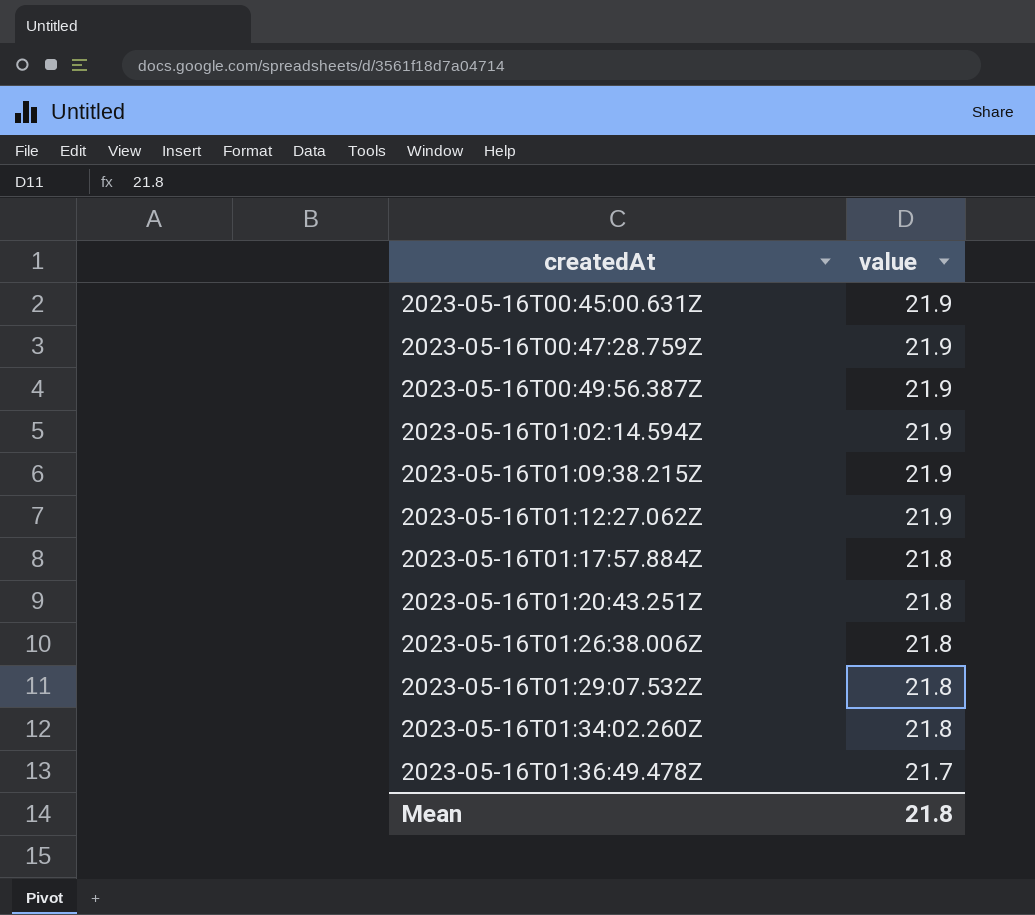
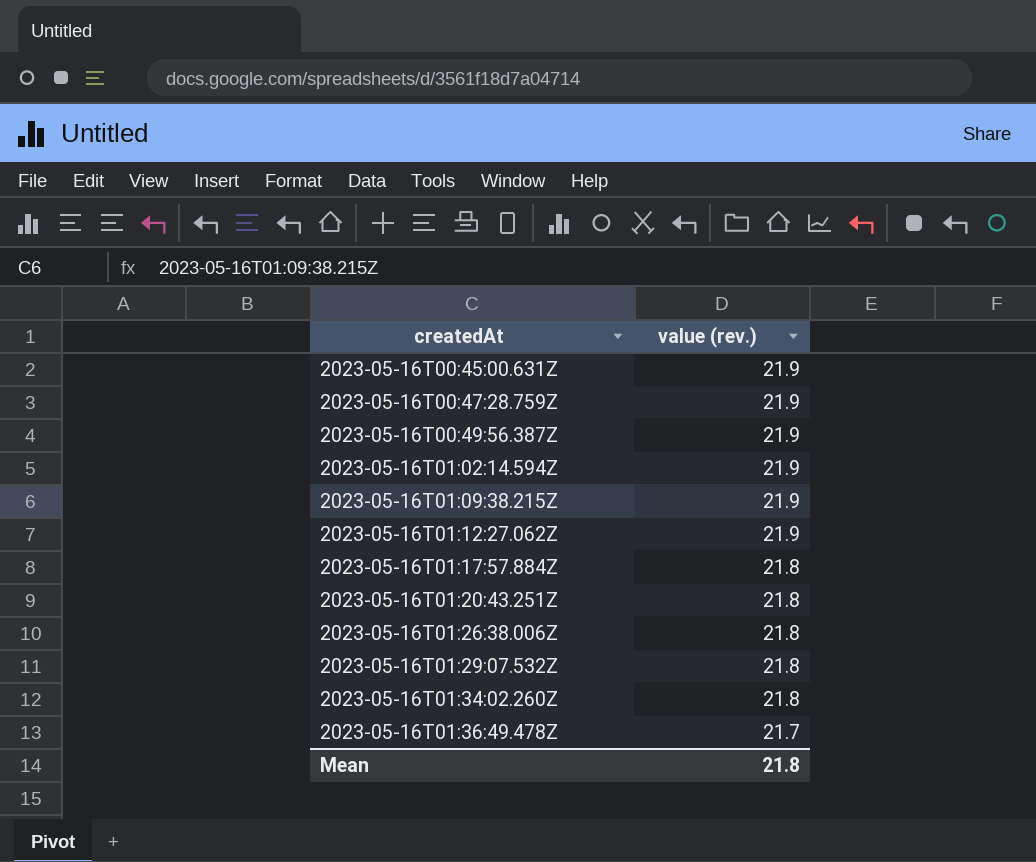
column name: value -> value (rev.)

